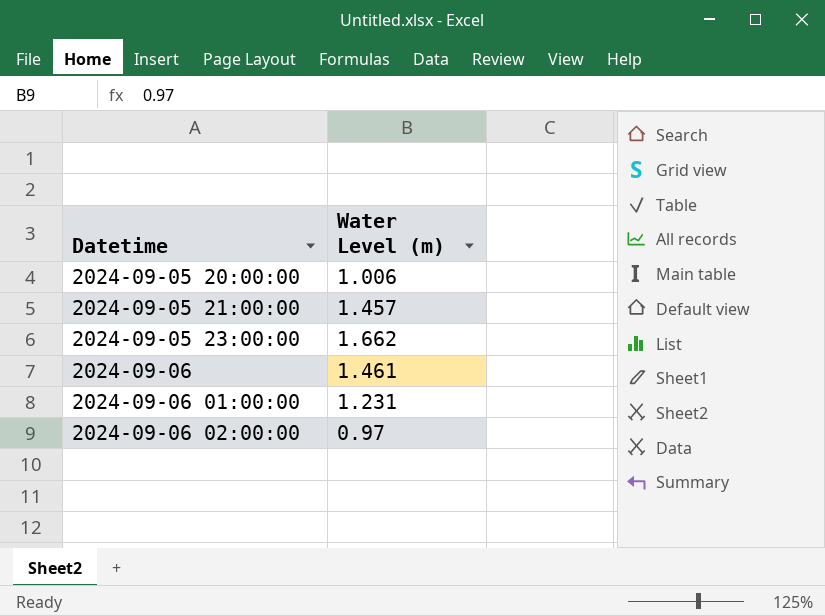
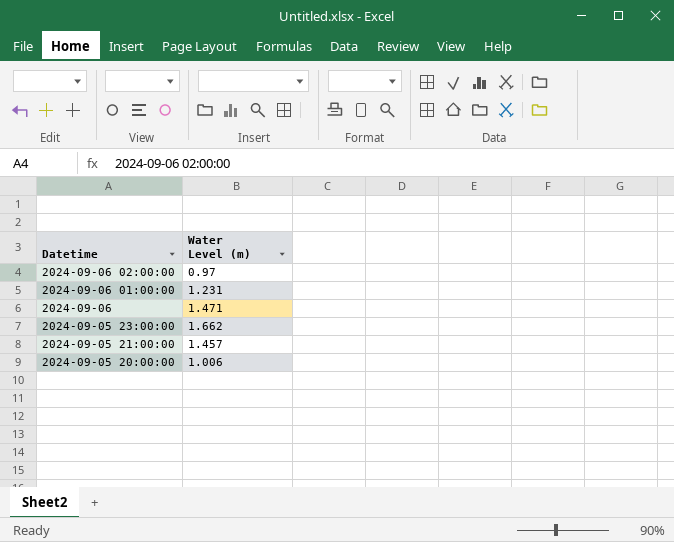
row order: Datetime ascending -> Datetime descending
2024-09-06 | Water Level (m): 1.461 -> 1.471

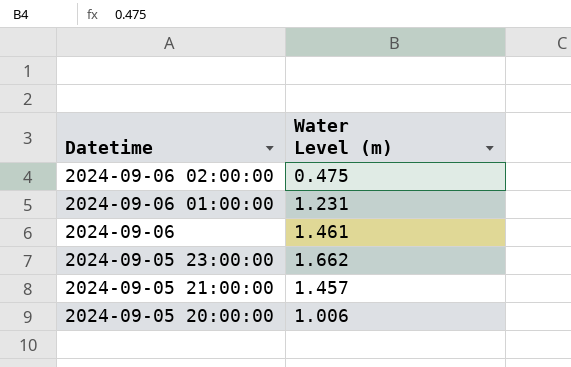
2024-09-06 02:00:00 | Water Level (m): 0.97 -> 0.475
2024-09-06 | Water Level (m): 1.471 -> 1.461

